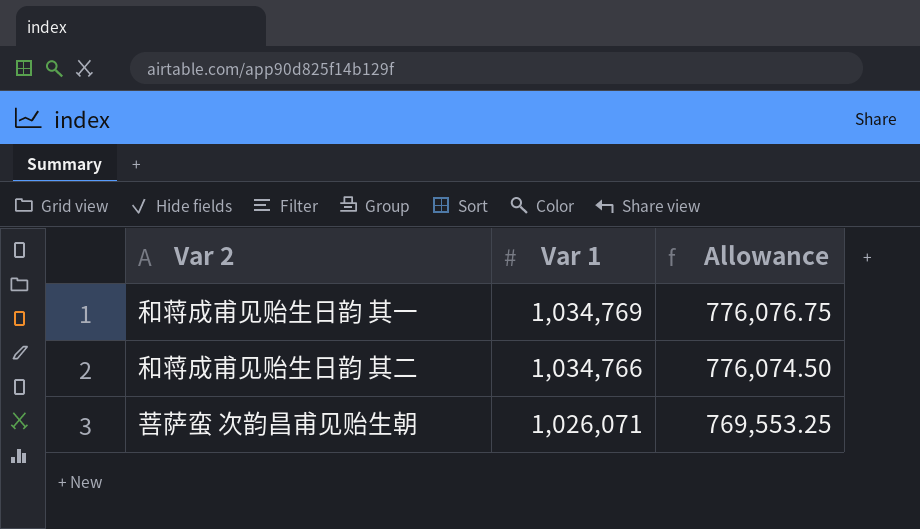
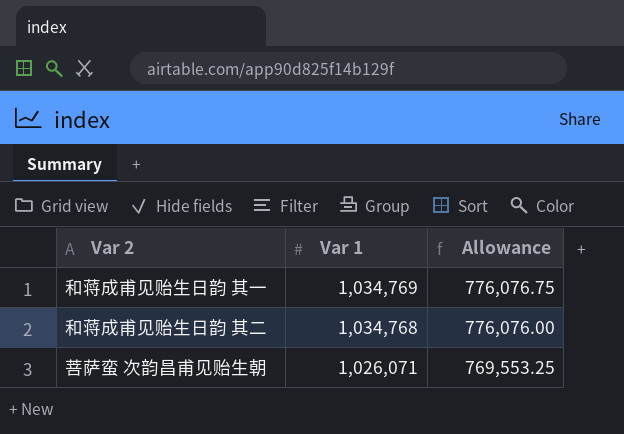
和蒋成甫见贻生日韵 其二 | Var 1: 1,034,766 -> 1,034,768
和蒋成甫见贻生日韵 其二 | Allowance: 776,074.50 -> 776,076.00

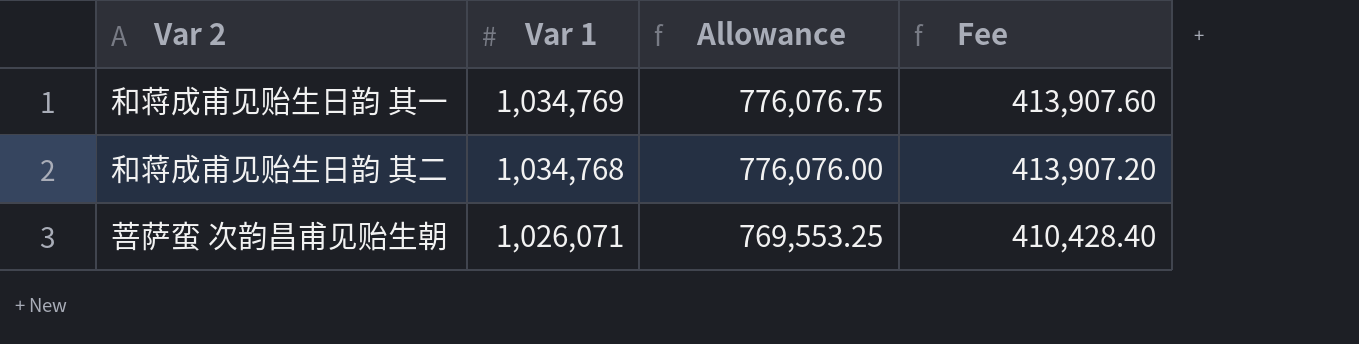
column Fee | formula: none -> [Var 1] * 0.4

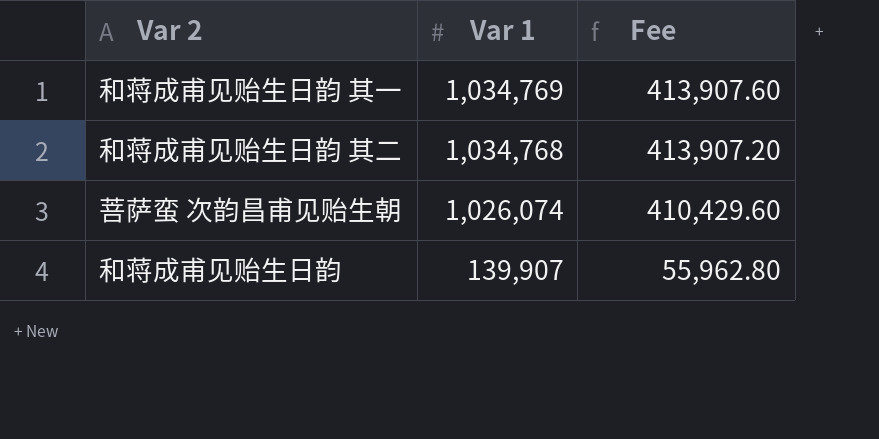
column Allowance | formula: [Var 1] * 0.75 -> none
菩萨蛮 次韵昌甫见贻生朝 | Var 1: 1,026,071 -> 1,026,074
菩萨蛮 次韵昌甫见贻生朝 | Fee: 410,428.40 -> 410,429.60
row 和蒋成甫见贻生日韵: none -> 139,907 | 55,962.80

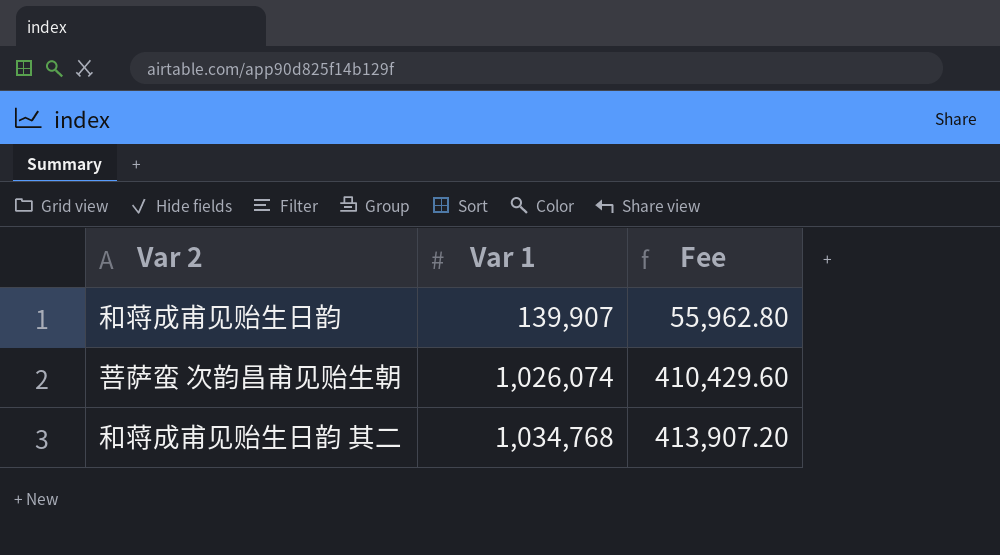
row order: Var 1 descending -> Var 1 ascending
row 和蒋成甫见贻生日韵 其一: 1,034,769 | 413,907.60 -> none

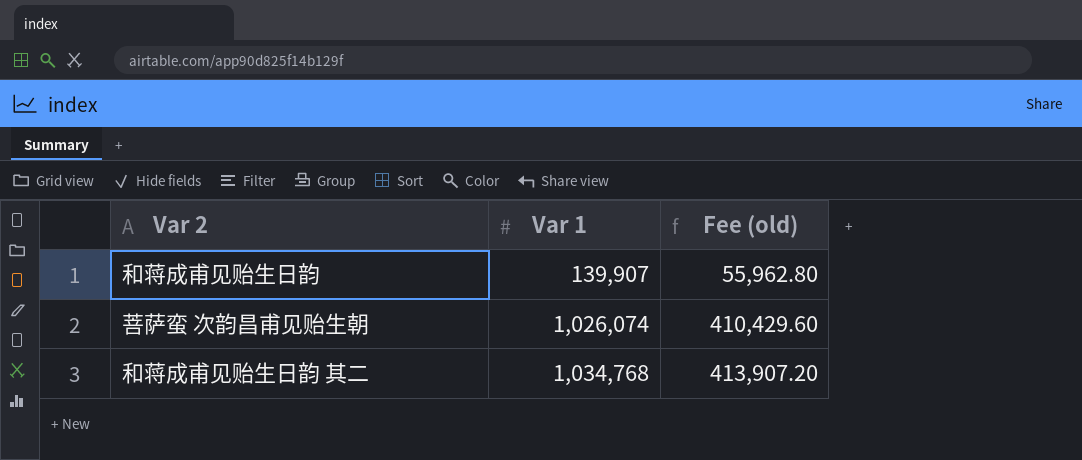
column name: Fee -> Fee (old)

